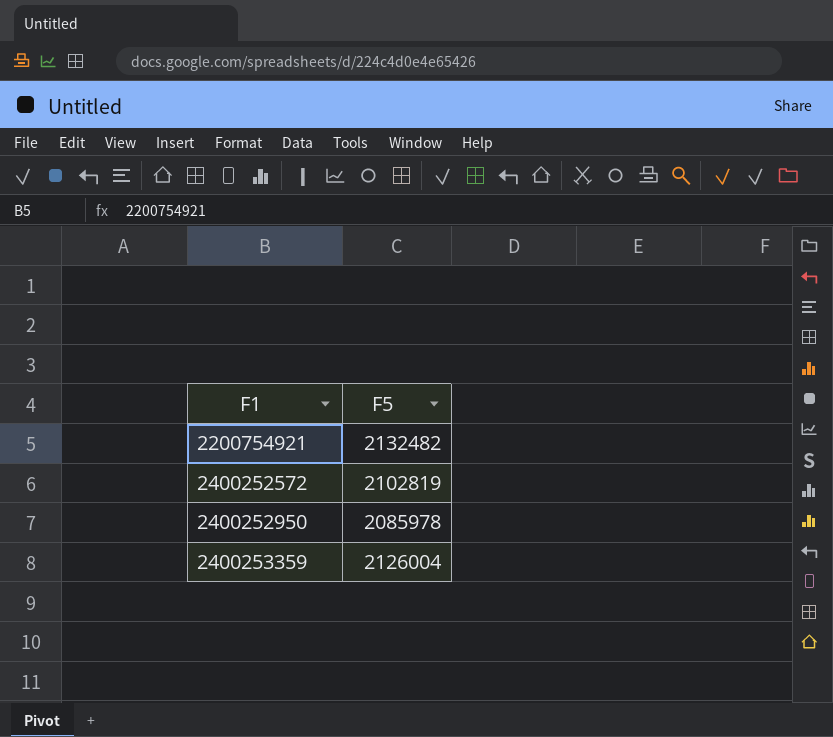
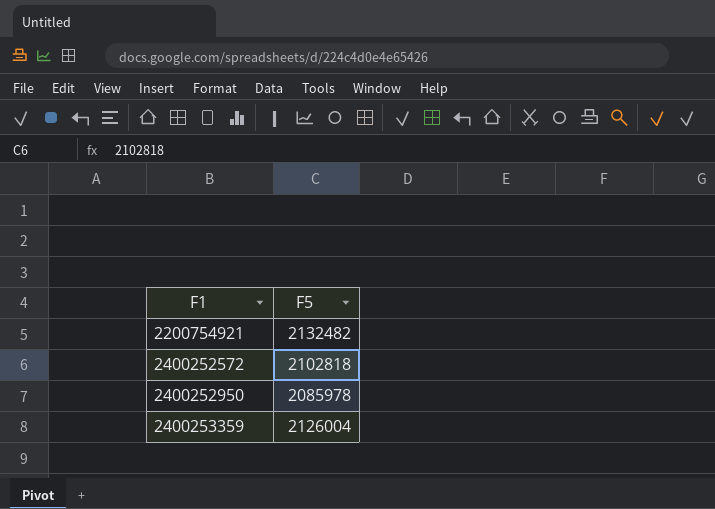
2400252572 | F5: 2102819 -> 2102818

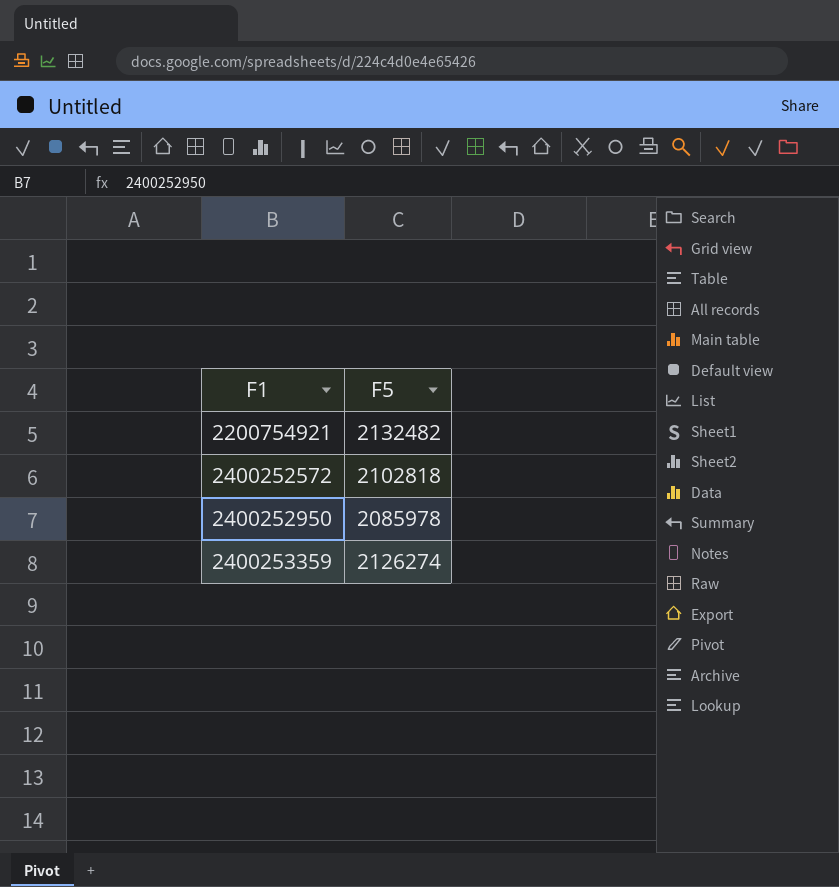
2400253359 | F5: 2126004 -> 2126274

